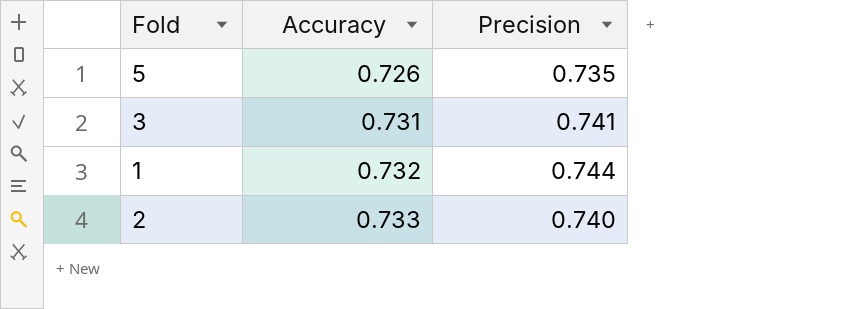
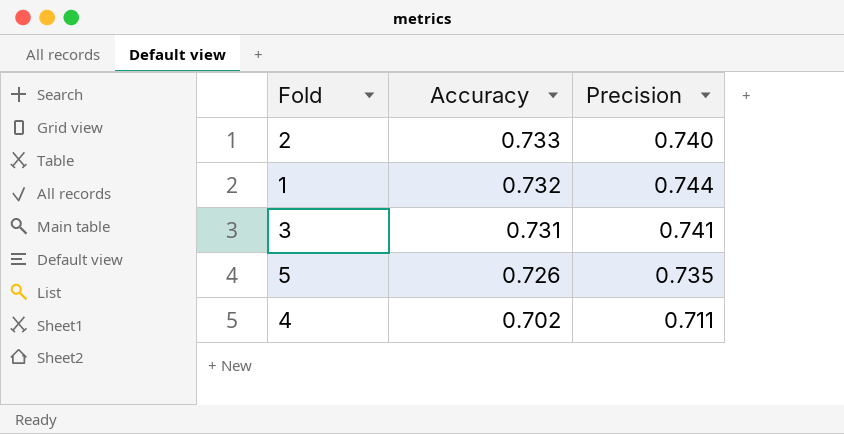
row order: Accuracy ascending -> Accuracy descending
row 4: none -> 0.702 | 0.711

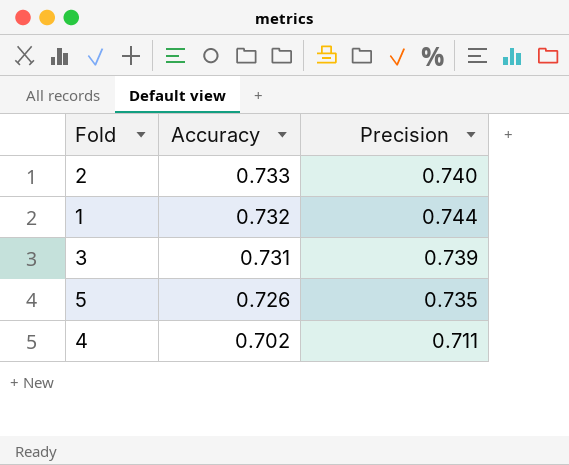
3 | Precision: 0.741 -> 0.739

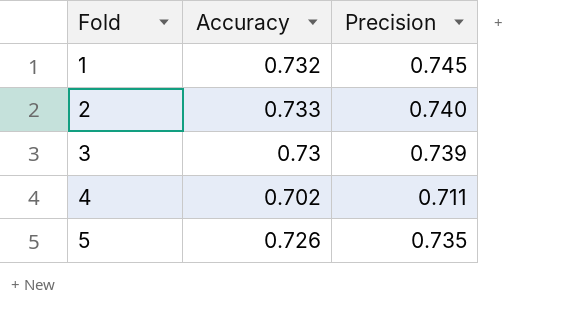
row order: Accuracy descending -> Fold ascending
1 | Precision: 0.744 -> 0.745
3 | Accuracy: 0.731 -> 0.73

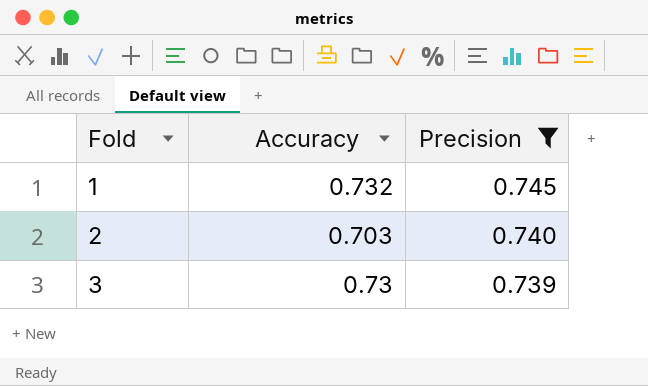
filter: none -> Precision >= 0.739
2 | Accuracy: 0.733 -> 0.703

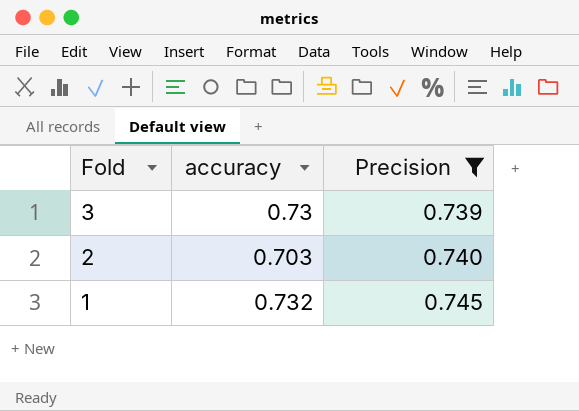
row order: Fold ascending -> Fold descending
column name: Accuracy -> accuracy

